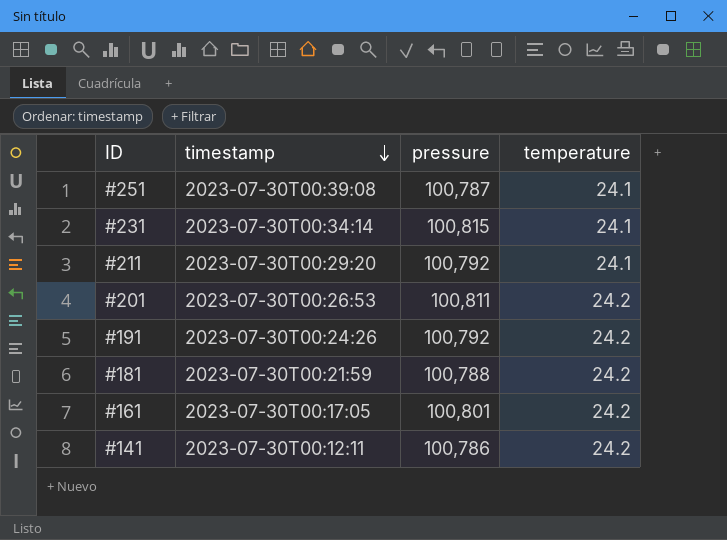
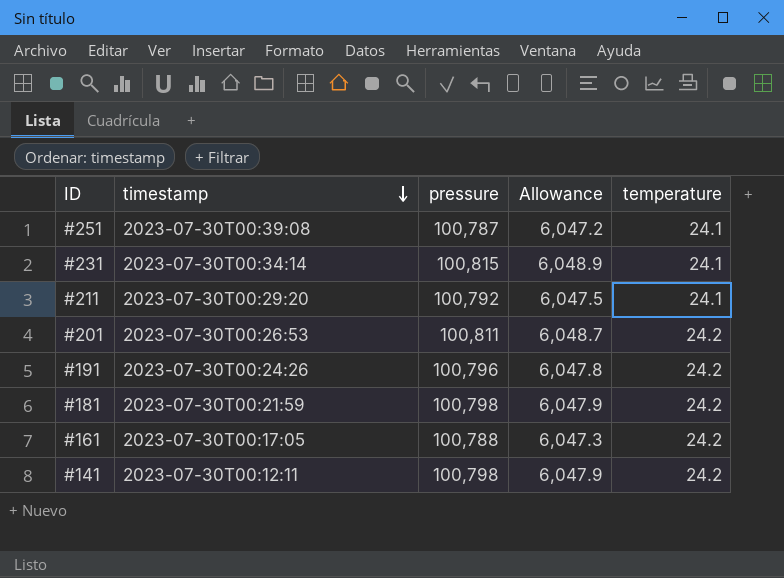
column Allowance | formula: none -> [pressure] * 0.06
#191 | pressure: 100,792 -> 100,796
#181 | pressure: 100,788 -> 100,798
#161 | pressure: 100,801 -> 100,788
#141 | pressure: 100,786 -> 100,798

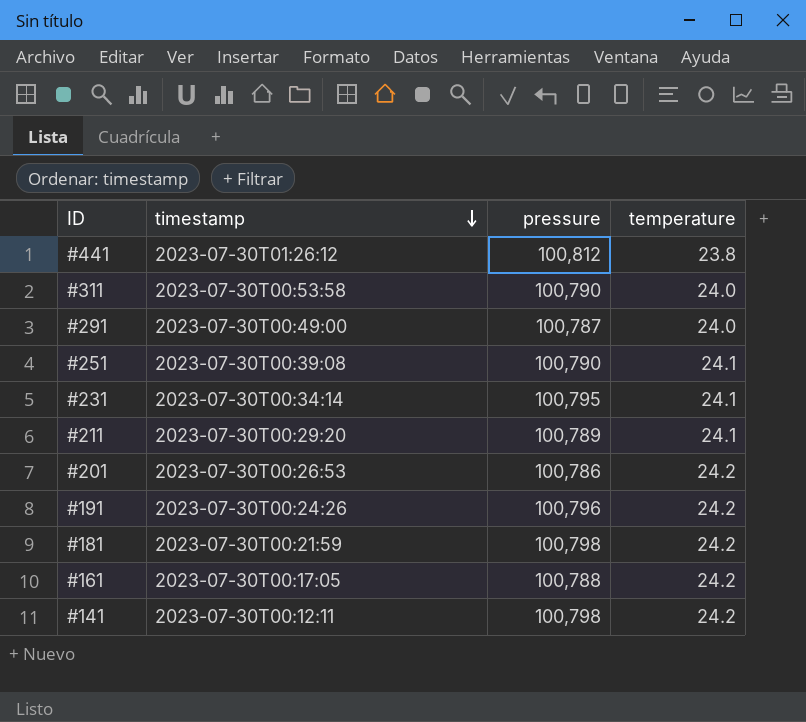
column Allowance | formula: [pressure] * 0.06 -> none
row #441: none -> 2023-07-30T01:26:12 | 100,812 | 23.8
row #311: none -> 2023-07-30T00:53:58 | 100,790 | 24.0
row #291: none -> 2023-07-30T00:49:00 | 100,787 | 24.0
#251 | pressure: 100,787 -> 100,790
#231 | pressure: 100,815 -> 100,795
#211 | pressure: 100,792 -> 100,789
#201 | pressure: 100,811 -> 100,786

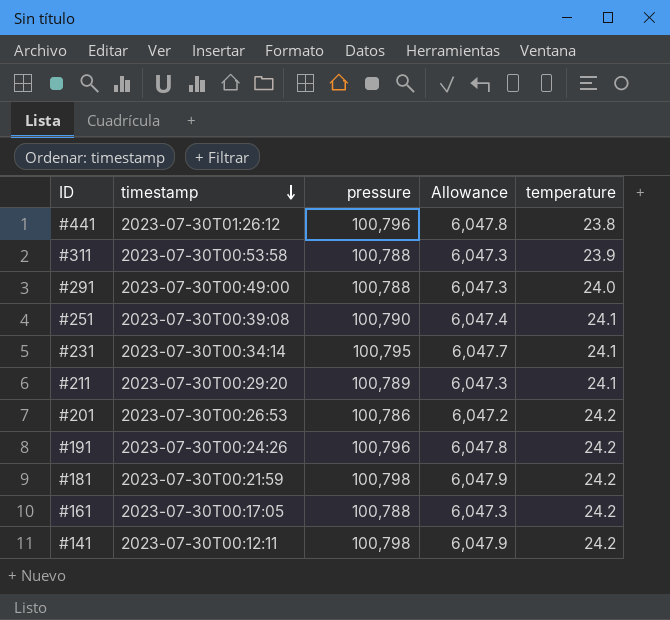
column Allowance | formula: none -> [pressure] * 0.06
#441 | pressure: 100,812 -> 100,796
#311 | pressure: 100,790 -> 100,788
#311 | temperature: 24.0 -> 23.9
#291 | pressure: 100,787 -> 100,788

